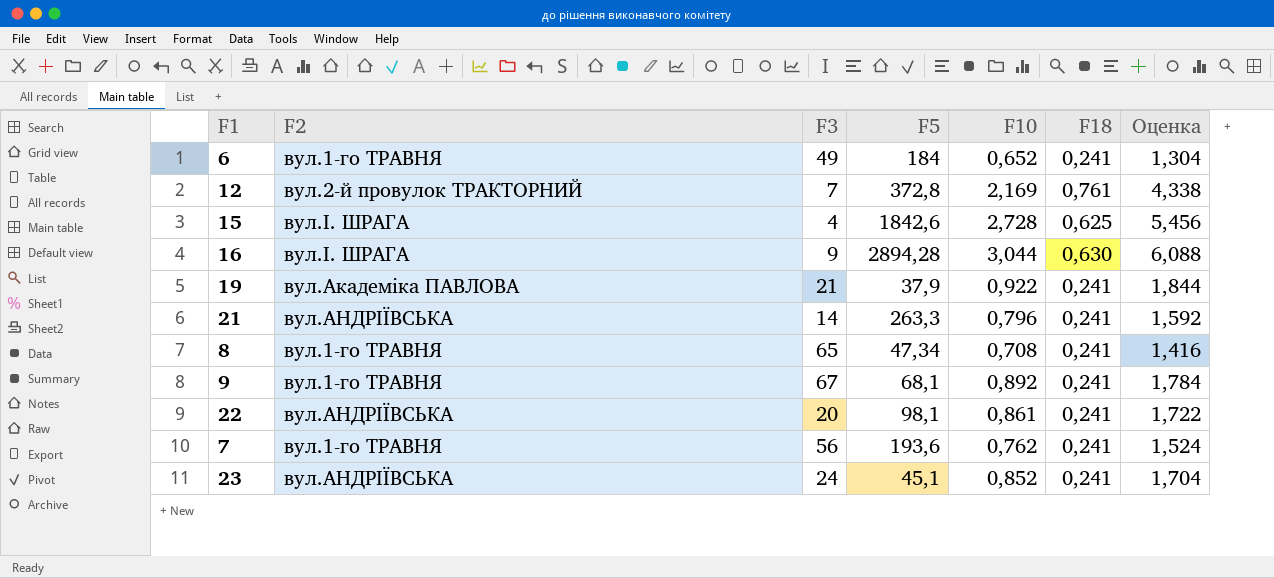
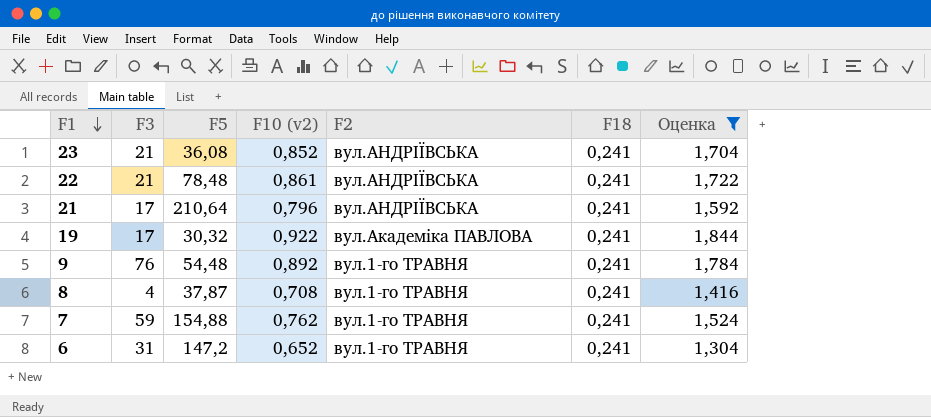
filter: none -> Оценка <= 1,844
row order: none -> F1 descending
column name: F10 -> F10 (v2)
column F2 | position: 2 -> 5
23 | F3: 24 -> 21
23 | F5: 45,1 -> 36,08
22 | F3: 20 -> 21
22 | F5: 98,1 -> 78,48
21 | F3: 14 -> 17
21 | F5: 263,3 -> 210,64
19 | F3: 21 -> 17
19 | F5: 37,9 -> 30,32
9 | F3: 67 -> 76
9 | F5: 68,1 -> 54,48
8 | F3: 65 -> 4
8 | F5: 47,34 -> 37,87
7 | F3: 56 -> 59
7 | F5: 193,6 -> 154,88
6 | F3: 49 -> 31
6 | F5: 184 -> 147,2

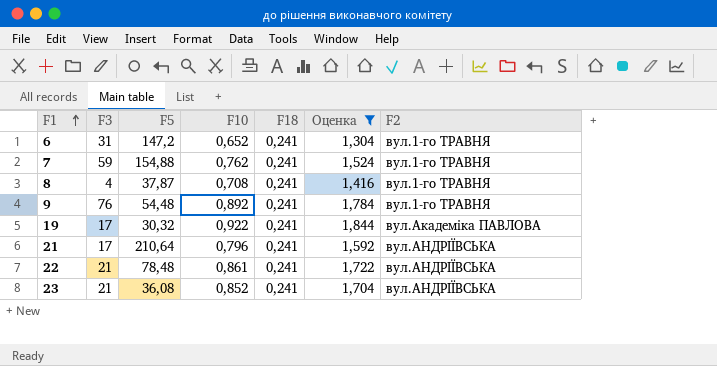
row order: F1 descending -> F1 ascending
column name: F10 (v2) -> F10
column F2 | position: 5 -> 7

